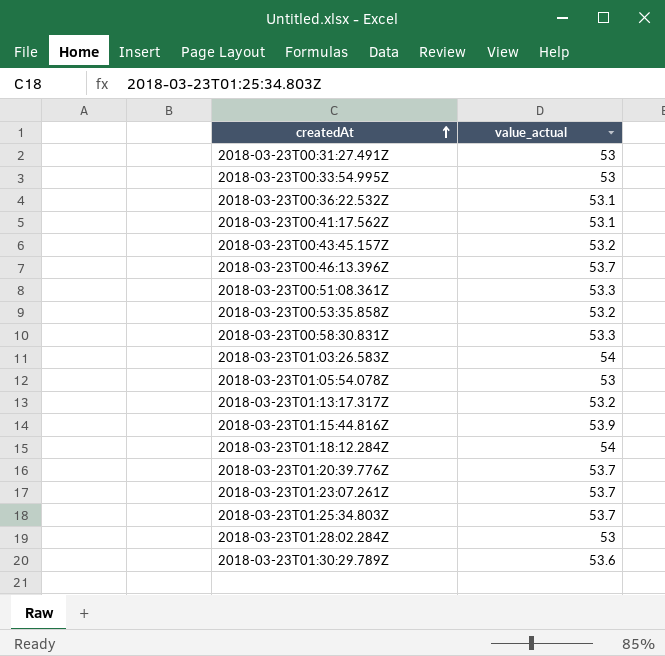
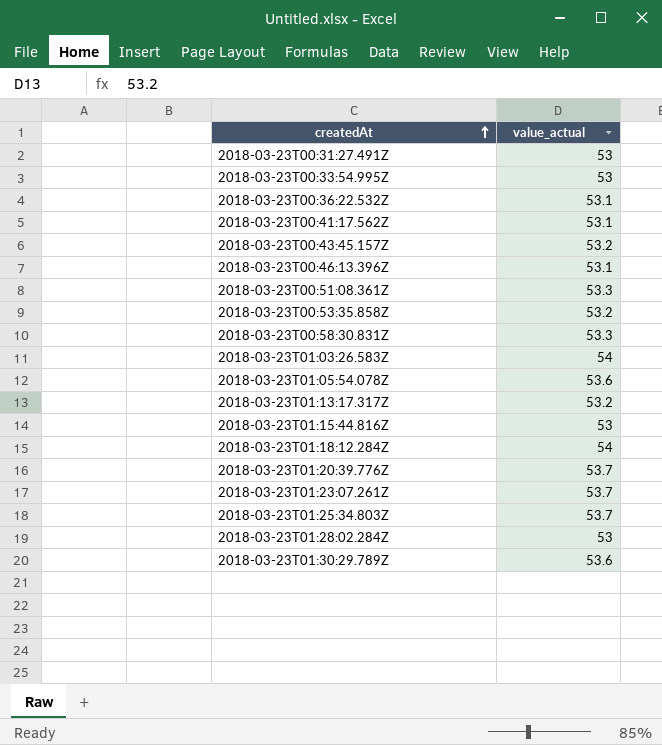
2018-03-23T00:46:13.396Z | value_actual: 53.7 -> 53.1
2018-03-23T01:05:54.078Z | value_actual: 53 -> 53.6
2018-03-23T01:15:44.816Z | value_actual: 53.9 -> 53

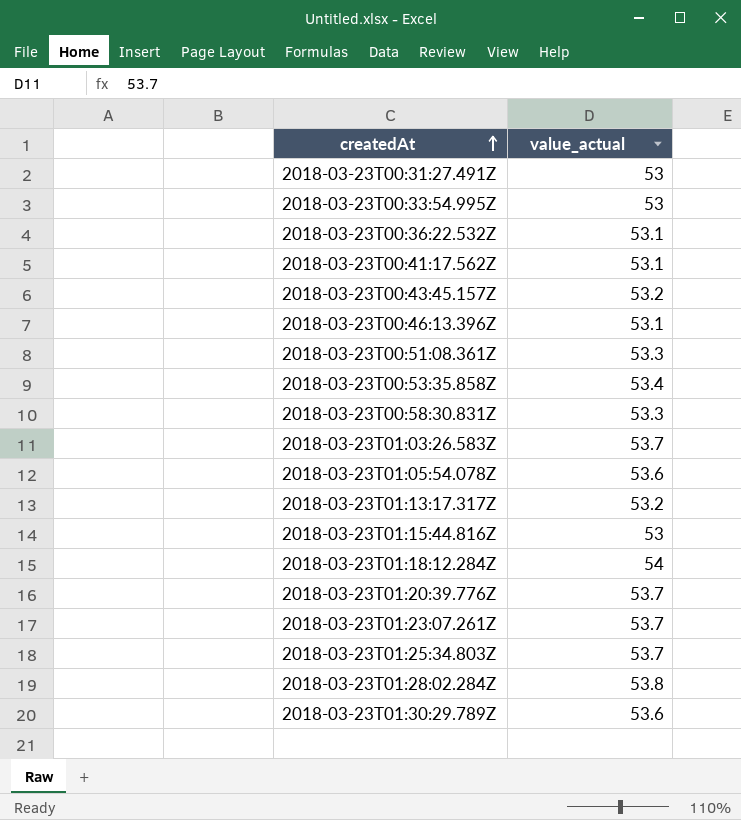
2018-03-23T00:53:35.858Z | value_actual: 53.2 -> 53.4
2018-03-23T01:03:26.583Z | value_actual: 54 -> 53.7
2018-03-23T01:28:02.284Z | value_actual: 53 -> 53.8

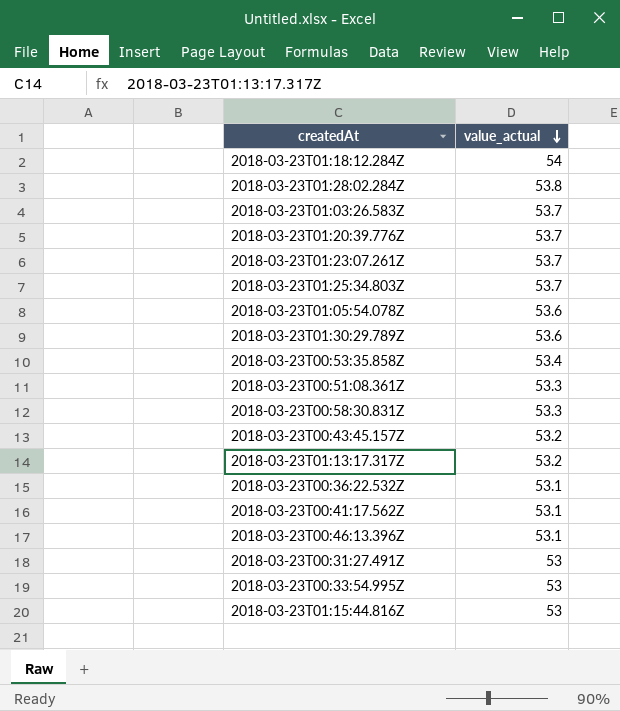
row order: createdAt ascending -> value_actual descending

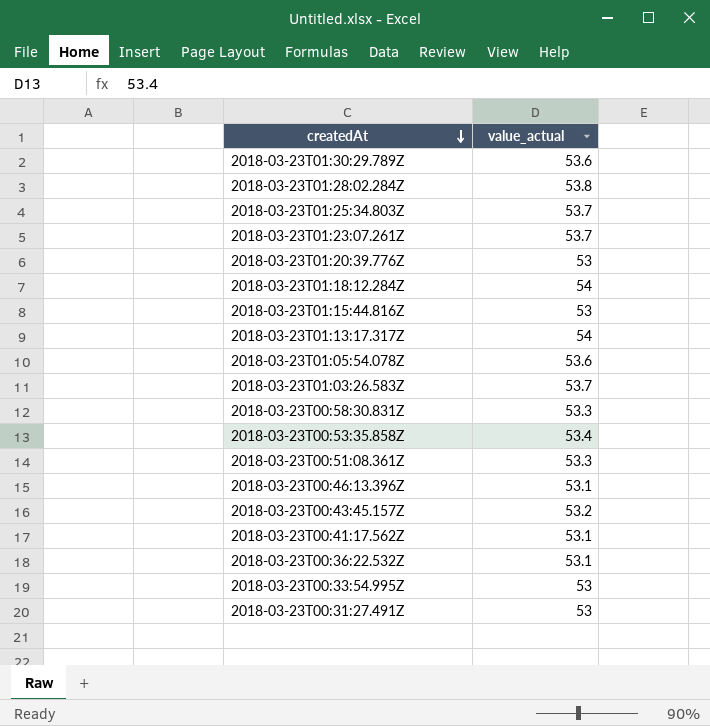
row order: value_actual descending -> createdAt descending
2018-03-23T01:20:39.776Z | value_actual: 53.7 -> 53
2018-03-23T01:13:17.317Z | value_actual: 53.2 -> 54

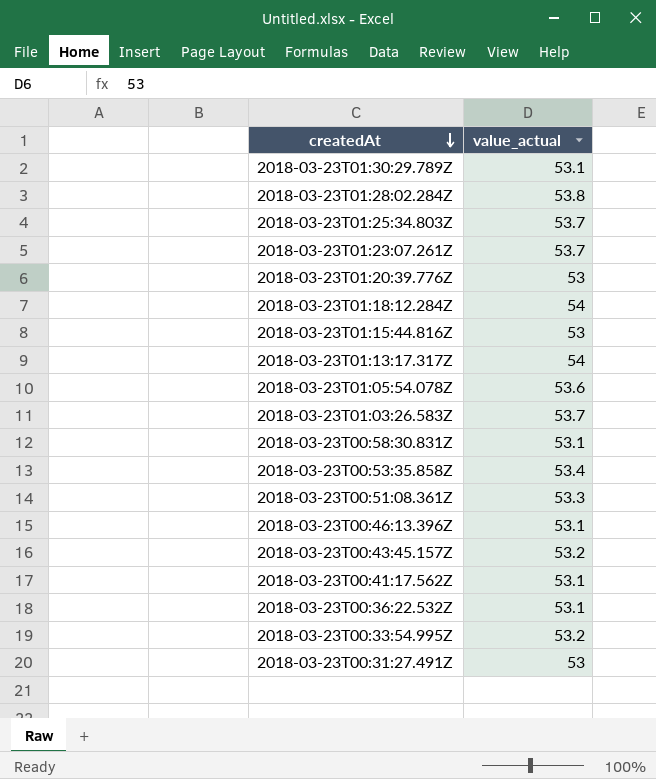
2018-03-23T01:30:29.789Z | value_actual: 53.6 -> 53.1
2018-03-23T00:58:30.831Z | value_actual: 53.3 -> 53.1
2018-03-23T00:33:54.995Z | value_actual: 53 -> 53.2

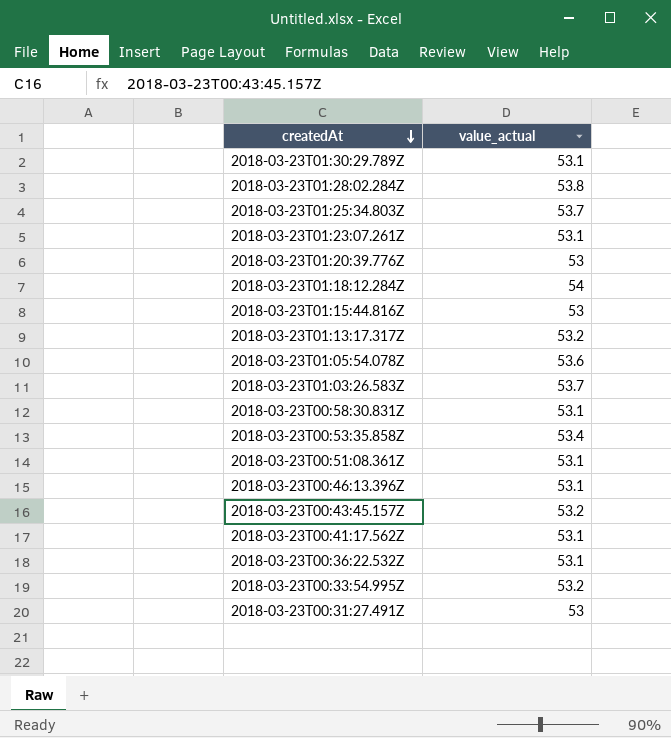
2018-03-23T01:23:07.261Z | value_actual: 53.7 -> 53.1
2018-03-23T01:13:17.317Z | value_actual: 54 -> 53.2
2018-03-23T00:51:08.361Z | value_actual: 53.3 -> 53.1

